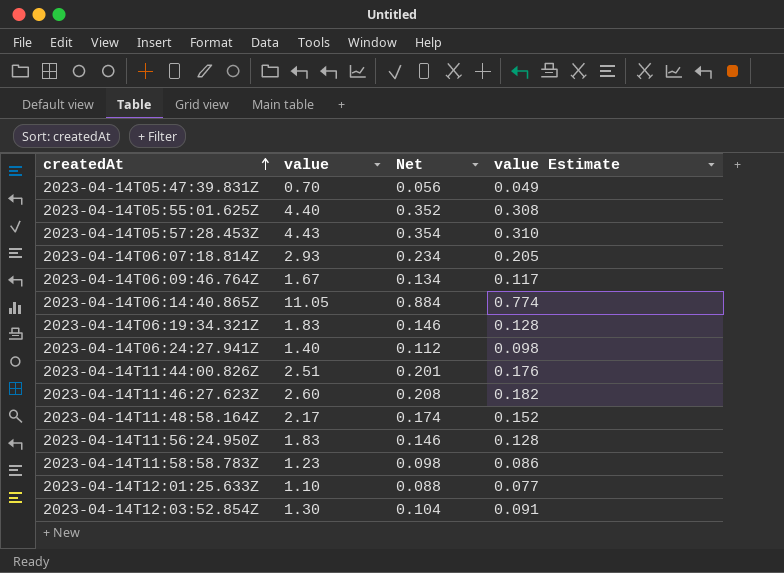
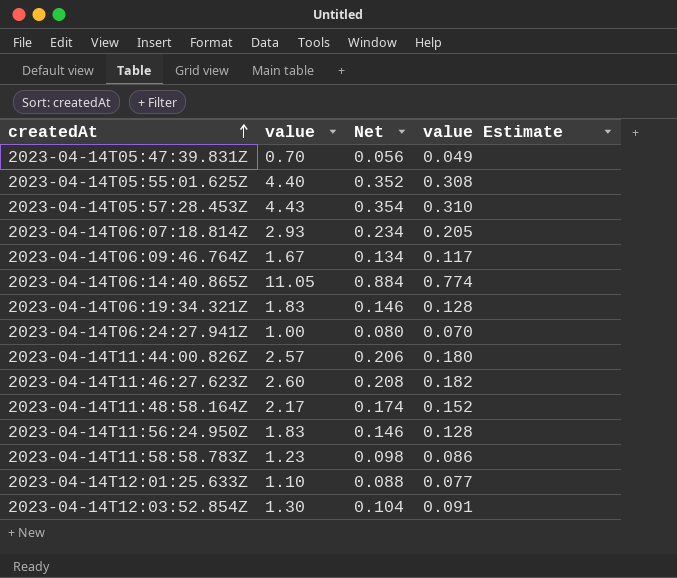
2023-04-14T06:24:27.941Z | value: 1.40 -> 1.00
2023-04-14T06:24:27.941Z | Net: 0.112 -> 0.080
2023-04-14T06:24:27.941Z | value Estimate: 0.098 -> 0.070
2023-04-14T11:44:00.826Z | value: 2.51 -> 2.57
2023-04-14T11:44:00.826Z | Net: 0.201 -> 0.206
2023-04-14T11:44:00.826Z | value Estimate: 0.176 -> 0.180

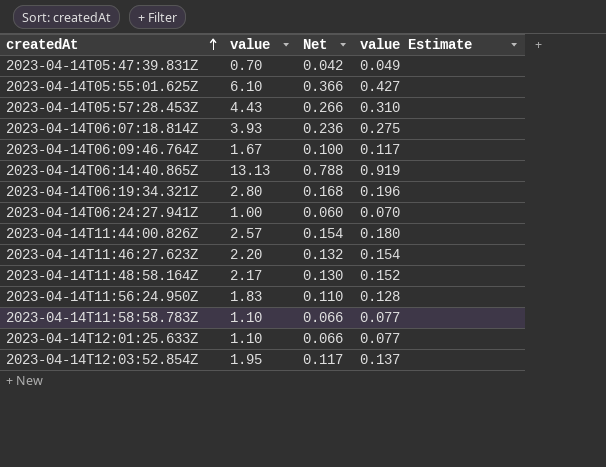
column Net | formula: [value] * 0.08 -> [value] * 0.06
2023-04-14T05:55:01.625Z | value: 4.40 -> 6.10
2023-04-14T05:55:01.625Z | value Estimate: 0.308 -> 0.427
2023-04-14T06:07:18.814Z | value: 2.93 -> 3.93
2023-04-14T06:07:18.814Z | value Estimate: 0.205 -> 0.275
2023-04-14T06:14:40.865Z | value: 11.05 -> 13.13
2023-04-14T06:14:40.865Z | value Estimate: 0.774 -> 0.919
2023-04-14T06:19:34.321Z | value: 1.83 -> 2.80
2023-04-14T06:19:34.321Z | value Estimate: 0.128 -> 0.196
2023-04-14T11:46:27.623Z | value: 2.60 -> 2.20
2023-04-14T11:46:27.623Z | value Estimate: 0.182 -> 0.154
2023-04-14T11:58:58.783Z | value: 1.23 -> 1.10
2023-04-14T11:58:58.783Z | value Estimate: 0.086 -> 0.077
2023-04-14T12:03:52.854Z | value: 1.30 -> 1.95
2023-04-14T12:03:52.854Z | value Estimate: 0.091 -> 0.137

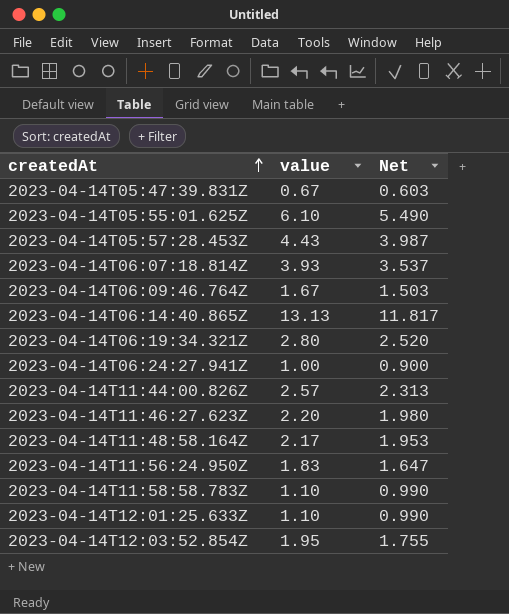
column value Estimate | formula: [value] * 0.07 -> none
column Net | formula: [value] * 0.06 -> [value] * 0.9
2023-04-14T05:47:39.831Z | value: 0.70 -> 0.67

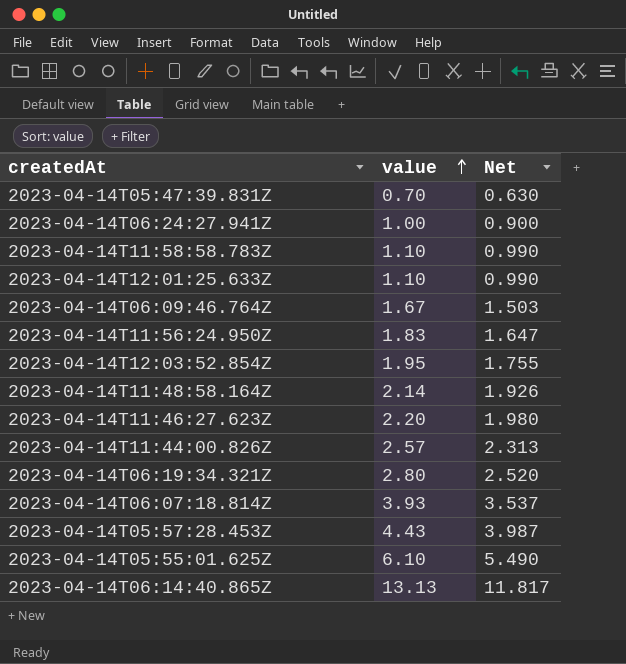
row order: createdAt ascending -> value ascending
2023-04-14T05:47:39.831Z | value: 0.67 -> 0.70
2023-04-14T05:47:39.831Z | Net: 0.603 -> 0.630
2023-04-14T11:48:58.164Z | value: 2.17 -> 2.14
2023-04-14T11:48:58.164Z | Net: 1.953 -> 1.926

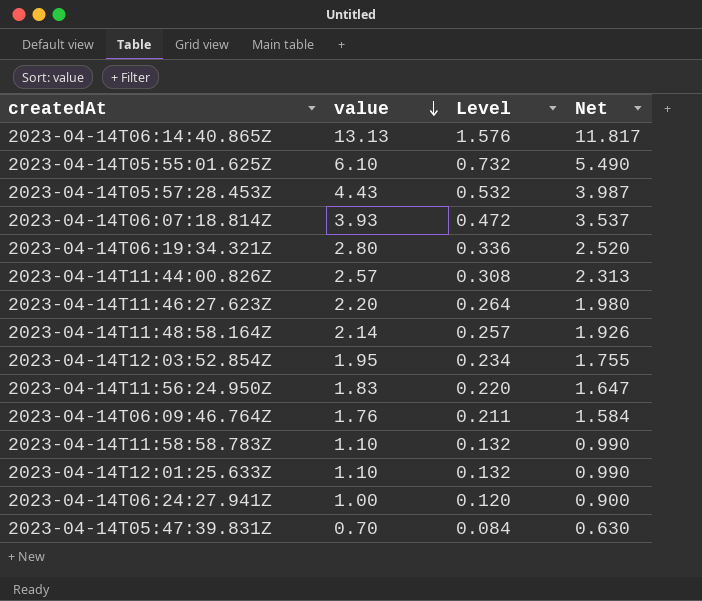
row order: value ascending -> value descending
column Level | formula: none -> [value] * 0.12
2023-04-14T06:09:46.764Z | value: 1.67 -> 1.76
2023-04-14T06:09:46.764Z | Net: 1.503 -> 1.584

